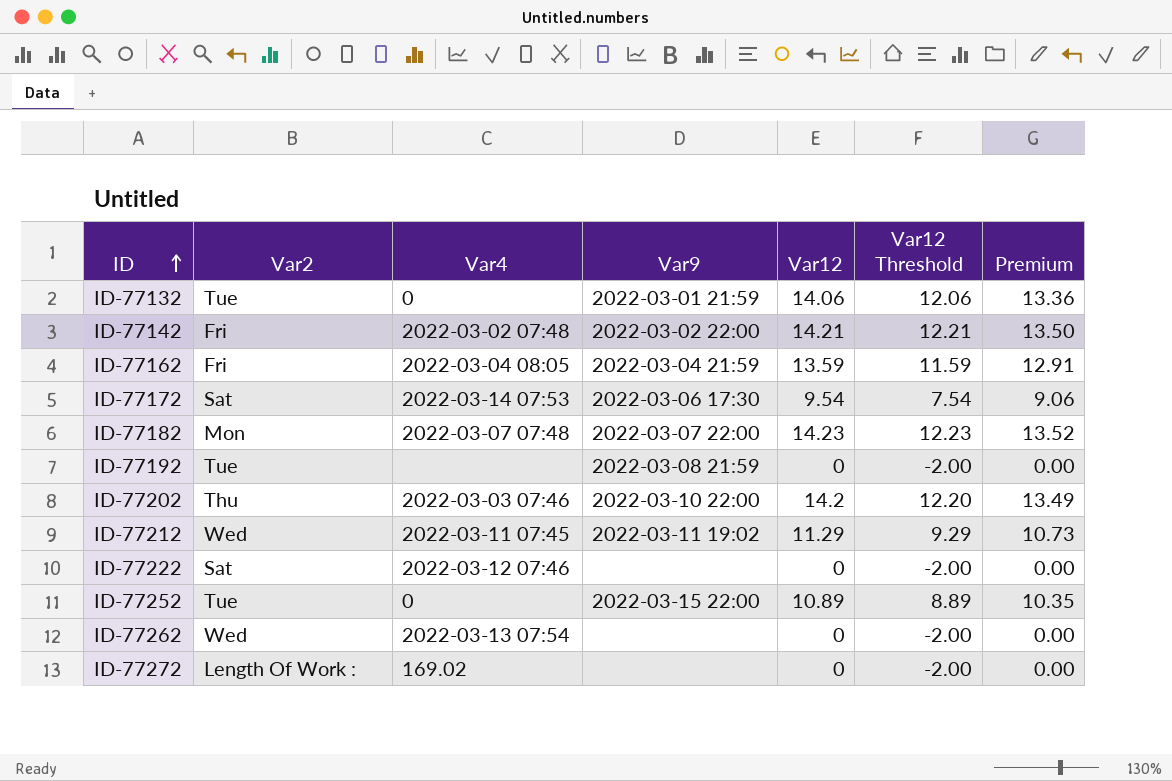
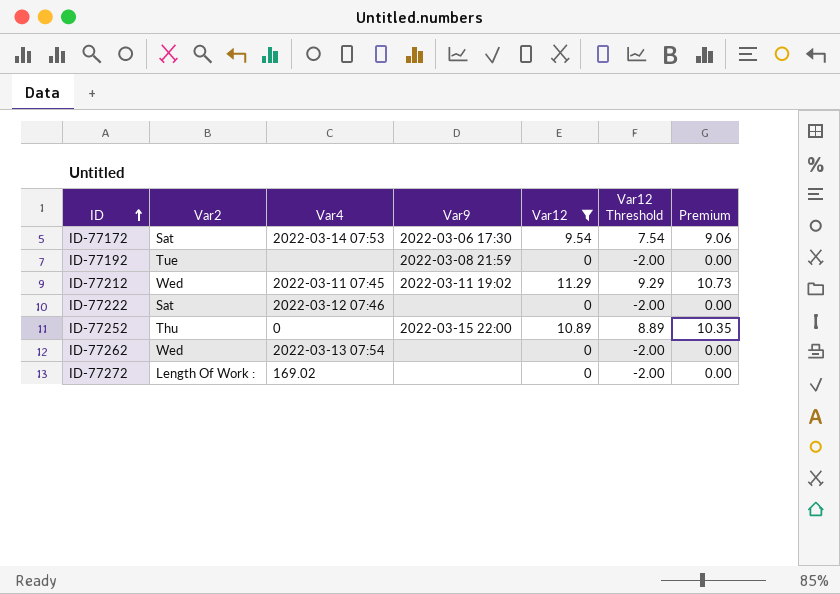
filter: none -> Var12 <= 11.29
ID-77252 | Var2: Tue -> Thu

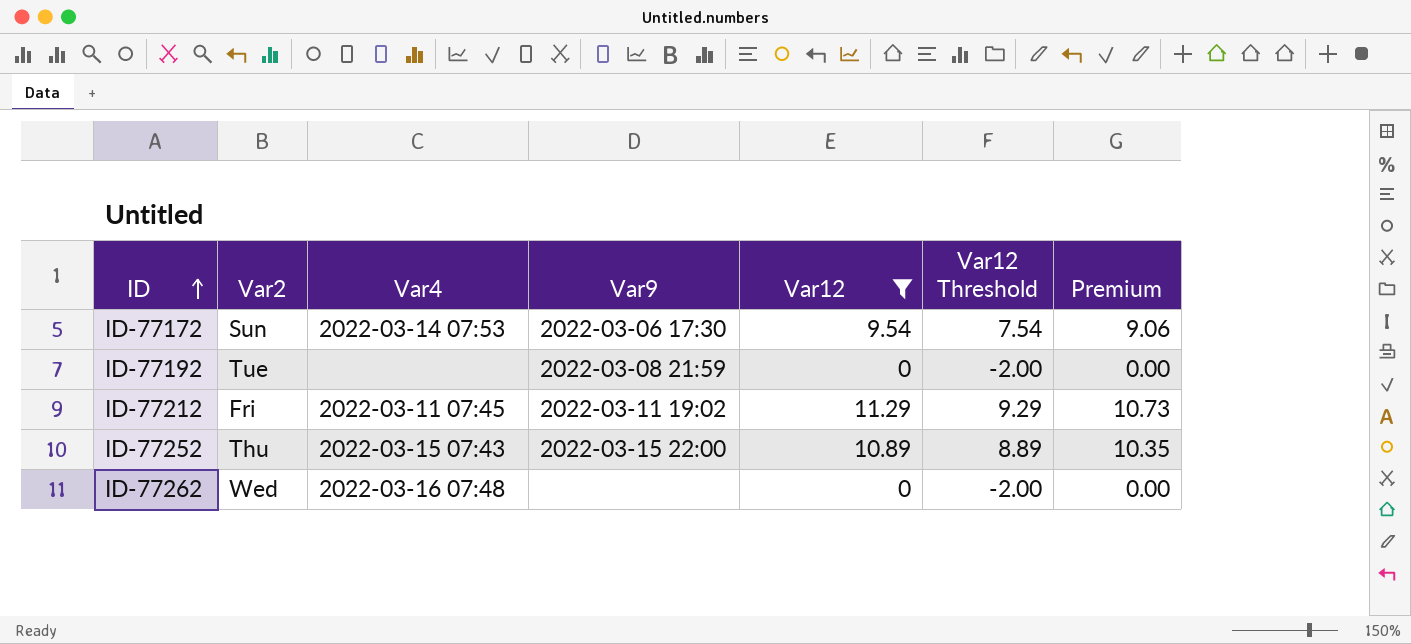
row ID-77222: Sat | 2022-03-12 07:46 | none | 0 | -2.00 | 0.00 -> none
row ID-77272: Length Of Work : | 169.02 | none | 0 | -2.00 | 0.00 -> none
ID-77172 | Var2: Sat -> Sun
ID-77212 | Var2: Wed -> Fri
ID-77252 | Var4: 0 -> 2022-03-15 07:43
ID-77262 | Var4: 2022-03-13 07:54 -> 2022-03-16 07:48

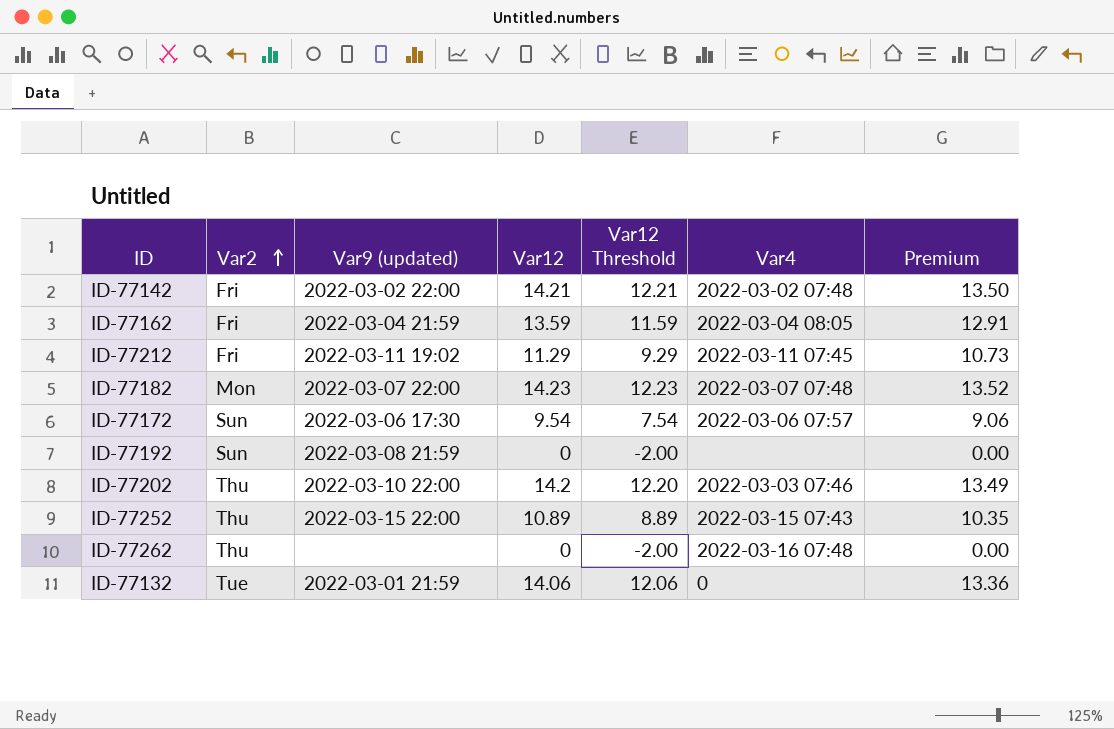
filter: Var12 <= 11.29 -> none
row order: ID ascending -> Var2 ascending
column name: Var9 -> Var9 (updated)
column Var4 | position: 3 -> 6
ID-77172 | Var4: 2022-03-14 07:53 -> 2022-03-06 07:57
ID-77192 | Var2: Tue -> Sun
ID-77262 | Var2: Wed -> Thu

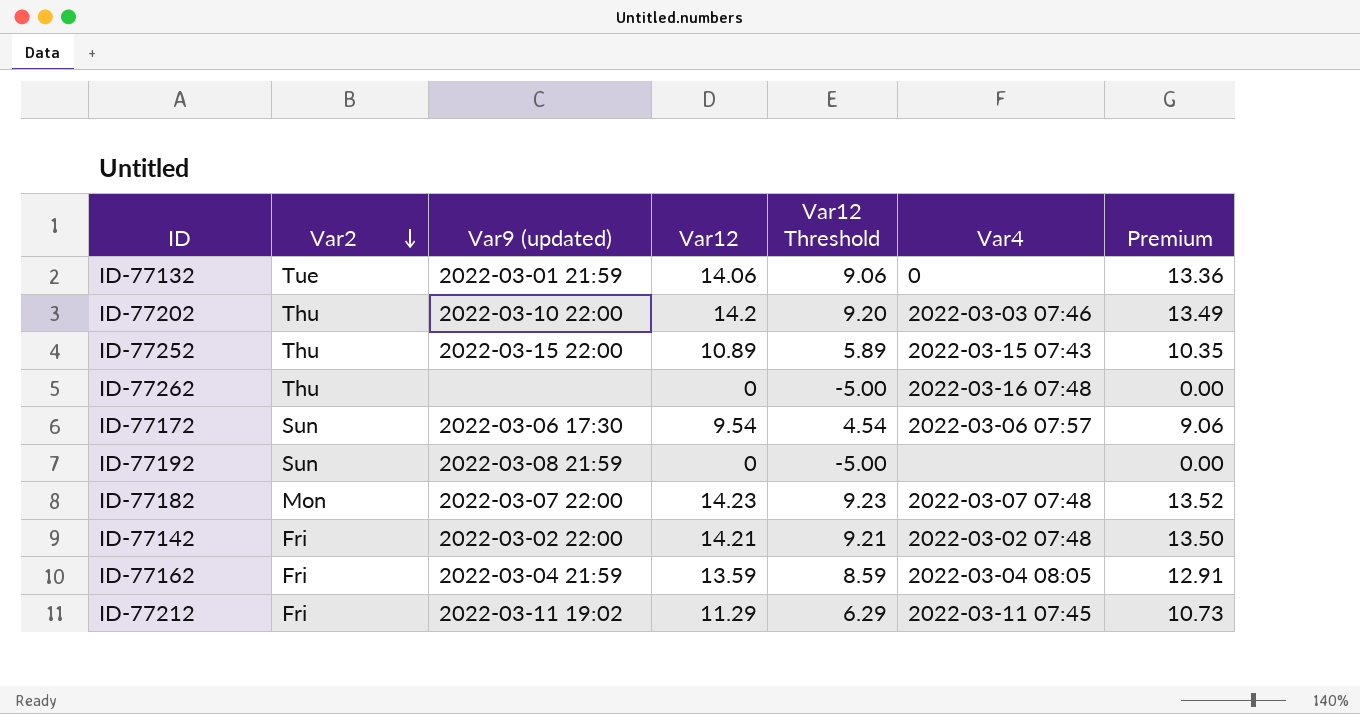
row order: Var2 ascending -> Var2 descending
column Var12 Threshold | formula: [Var12] - 2 -> [Var12] - 5

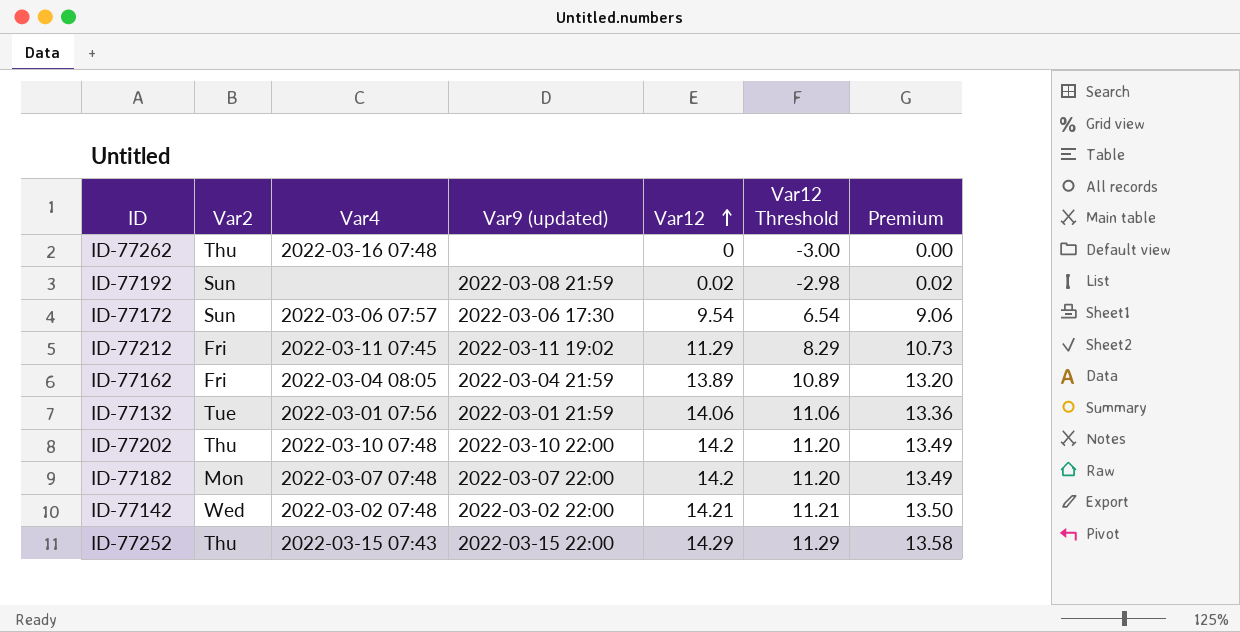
row order: Var2 descending -> Var12 ascending
column Var4 | position: 6 -> 3
column Var12 Threshold | formula: [Var12] - 5 -> [Var12] - 3
ID-77192 | Var12: 0 -> 0.02
ID-77192 | Premium: 0.00 -> 0.02
ID-77162 | Var12: 13.59 -> 13.89
ID-77162 | Premium: 12.91 -> 13.20
ID-77132 | Var4: 0 -> 2022-03-01 07:56
ID-77202 | Var4: 2022-03-03 07:46 -> 2022-03-10 07:48
ID-77182 | Var12: 14.23 -> 14.2
ID-77182 | Premium: 13.52 -> 13.49
ID-77142 | Var2: Fri -> Wed
ID-77252 | Var12: 10.89 -> 14.29
ID-77252 | Premium: 10.35 -> 13.58

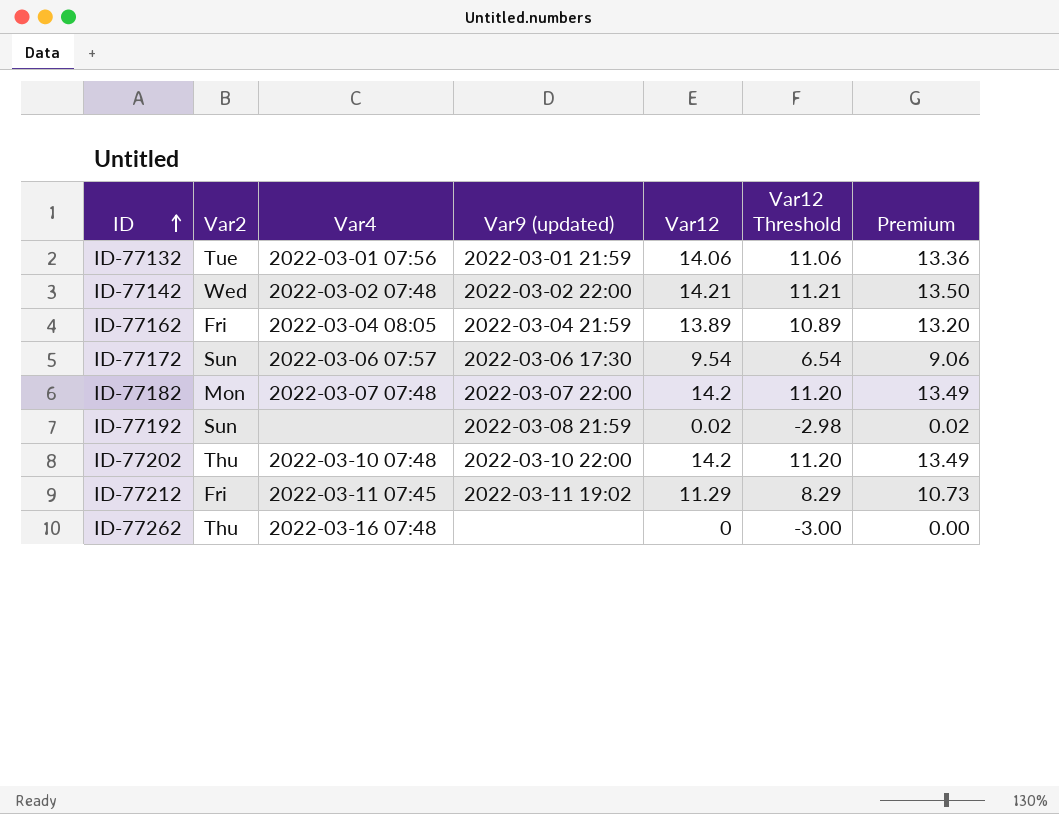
row order: Var12 ascending -> ID ascending
row ID-77252: Thu | 2022-03-15 07:43 | 2022-03-15 22:00 | 14.29 | 11.29 | 13.58 -> none

